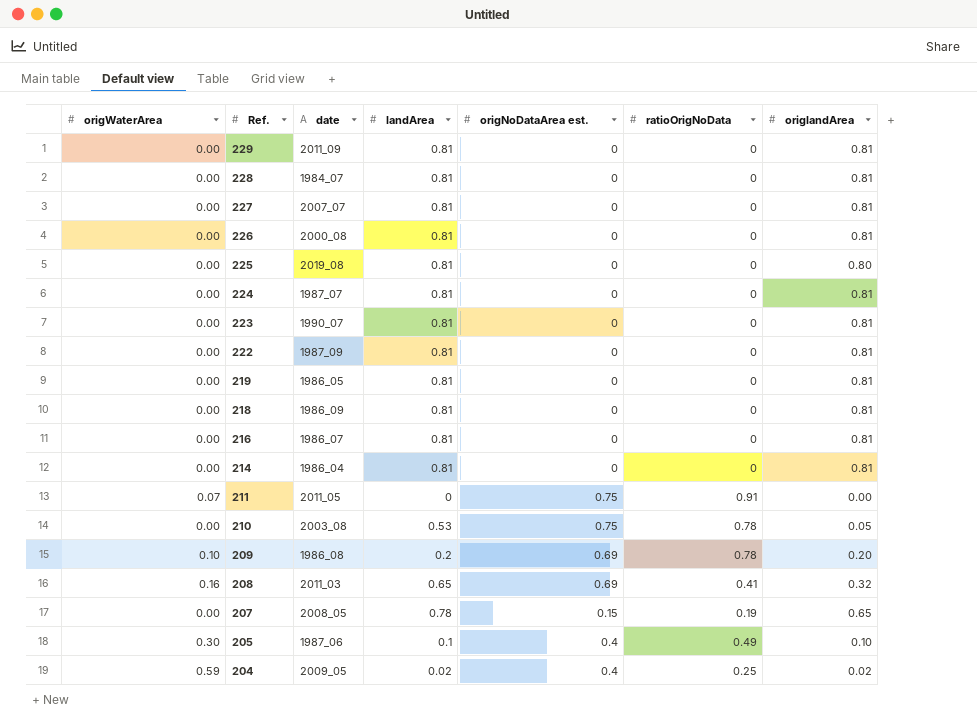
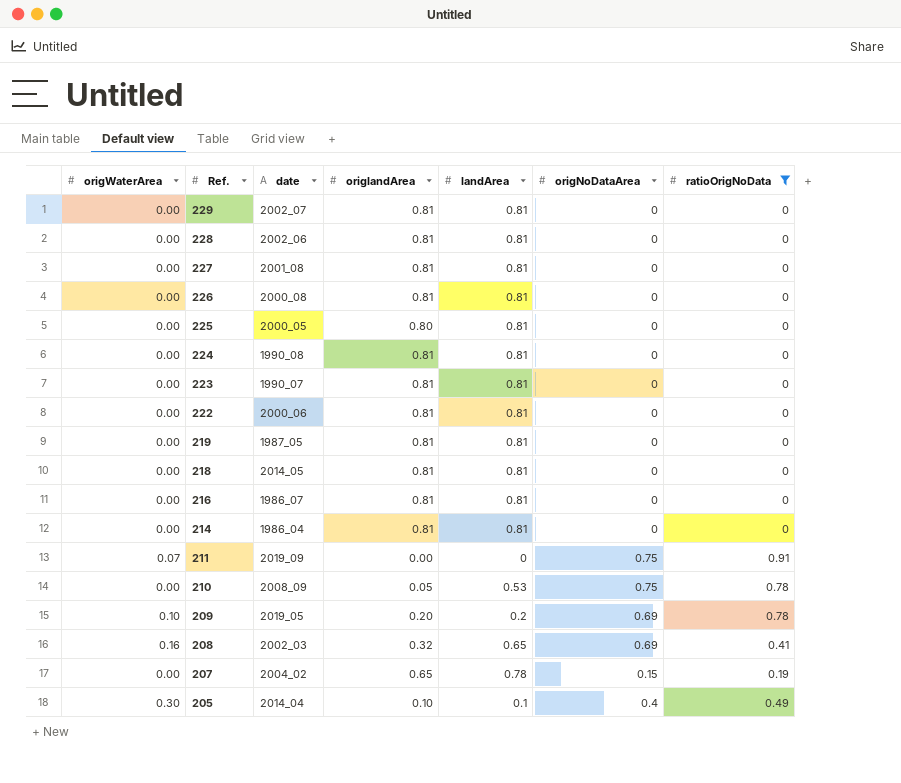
filter: none -> ratioOrigNoData != 0.25
column origlandArea | position: 7 -> 4
column name: origNoDataArea est. -> origNoDataArea
229 | date: 2011_09 -> 2002_07
228 | date: 1984_07 -> 2002_06
227 | date: 2007_07 -> 2001_08
225 | date: 2019_08 -> 2000_05
224 | date: 1987_07 -> 1990_08
222 | date: 1987_09 -> 2000_06
219 | date: 1986_05 -> 1987_05
218 | date: 1986_09 -> 2014_05
211 | date: 2011_05 -> 2019_09
210 | date: 2003_08 -> 2008_09
209 | date: 1986_08 -> 2019_05
208 | date: 2011_03 -> 2002_03
207 | date: 2008_05 -> 2004_02
205 | date: 1987_06 -> 2014_04

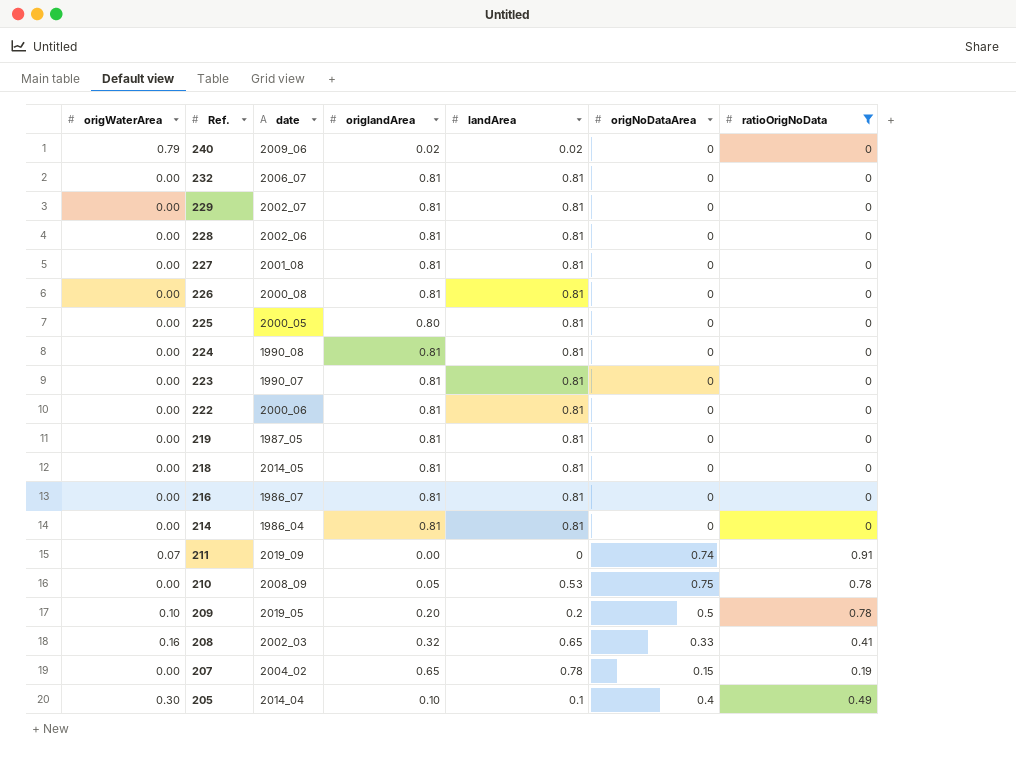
row 240: none -> 0.79 | 2009_06 | 0.02 | 0.02 | 0 | 0
row 232: none -> 0.00 | 2006_07 | 0.81 | 0.81 | 0 | 0
211 | origNoDataArea: 0.75 -> 0.74
209 | origNoDataArea: 0.69 -> 0.5
208 | origNoDataArea: 0.69 -> 0.33

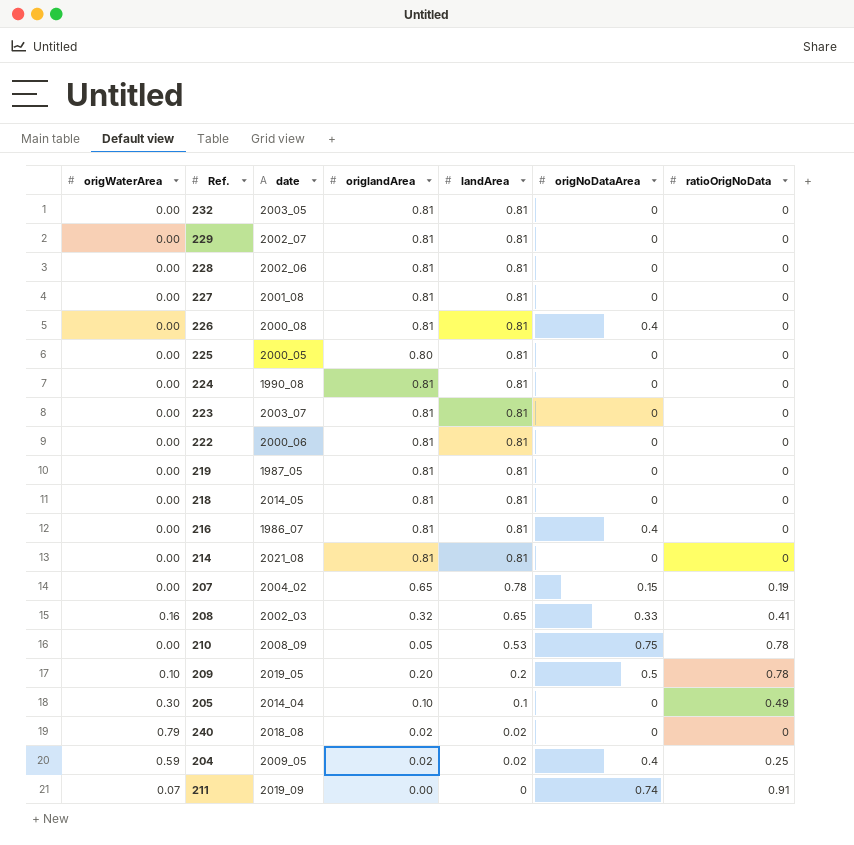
filter: ratioOrigNoData != 0.25 -> none
row order: Ref. descending -> landArea descending
232 | date: 2006_07 -> 2003_05
226 | origNoDataArea: 0 -> 0.4
223 | date: 1990_07 -> 2003_07
216 | origNoDataArea: 0 -> 0.4
214 | date: 1986_04 -> 2021_08
205 | origNoDataArea: 0.4 -> 0
240 | date: 2009_06 -> 2018_08

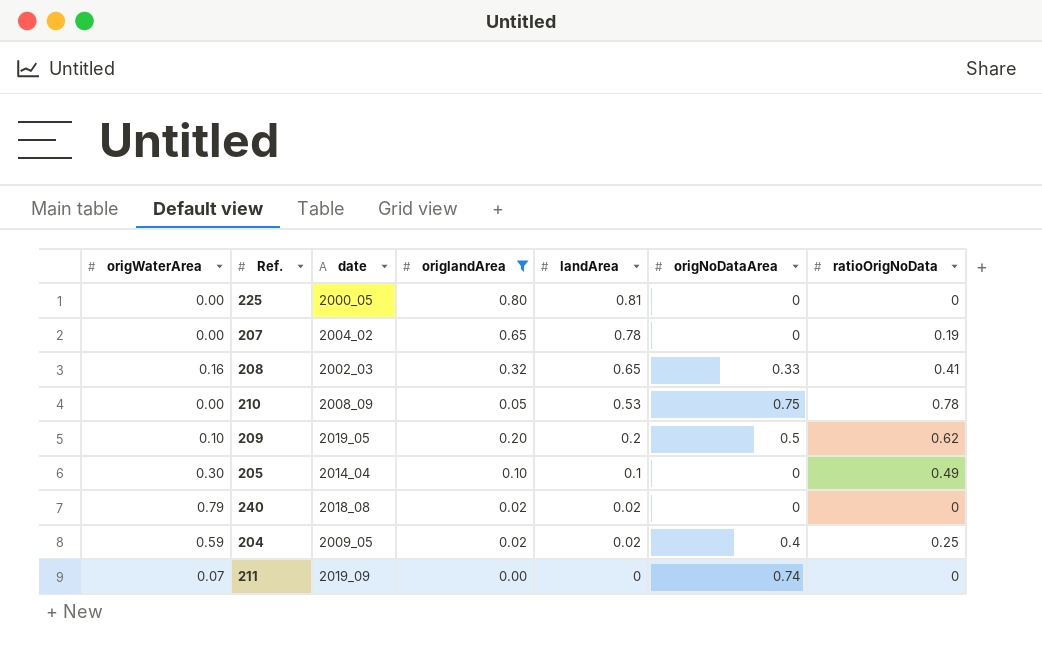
filter: none -> origlandArea != 0.81
207 | origNoDataArea: 0.15 -> 0
209 | ratioOrigNoData: 0.78 -> 0.62
211 | ratioOrigNoData: 0.91 -> 0

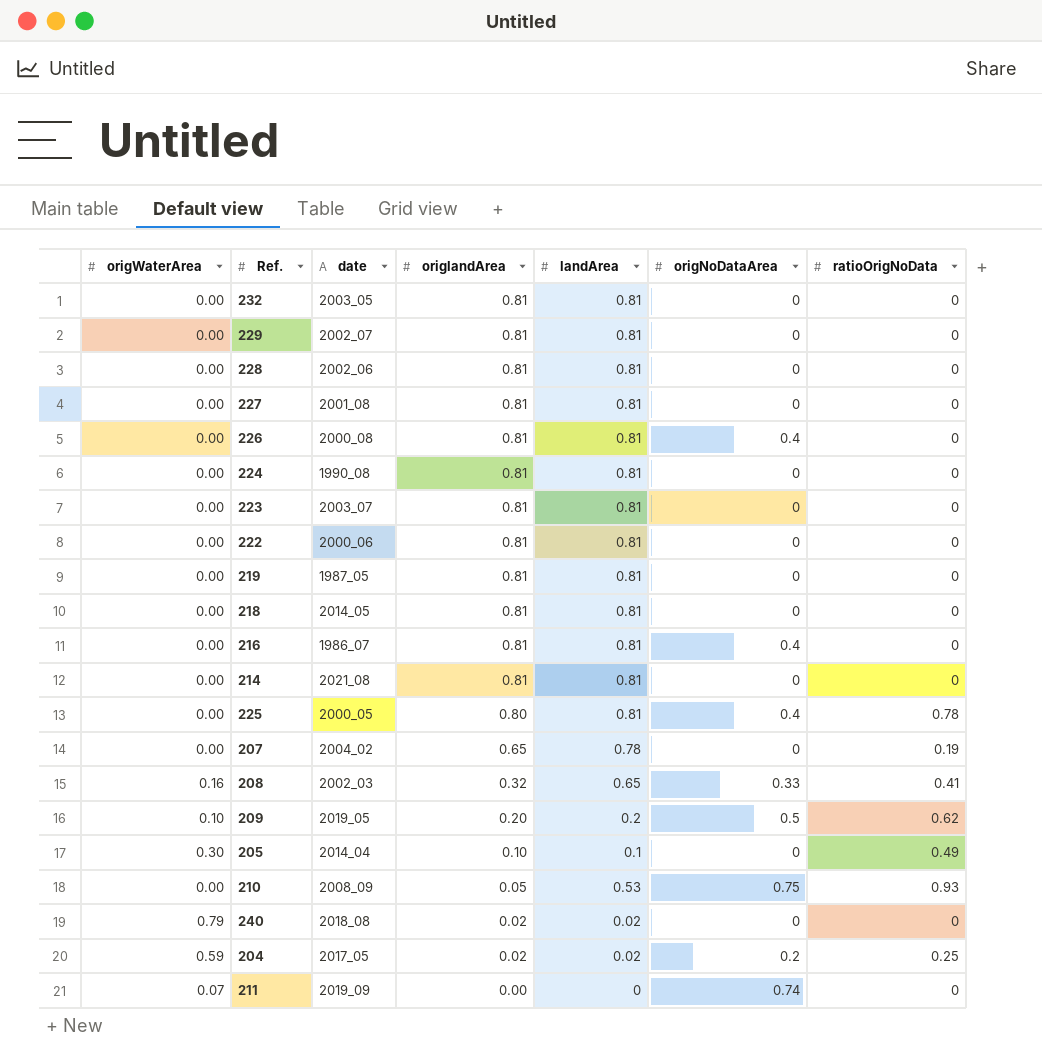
filter: origlandArea != 0.81 -> none
row order: landArea descending -> origlandArea descending
225 | origNoDataArea: 0 -> 0.4
225 | ratioOrigNoData: 0 -> 0.78
210 | ratioOrigNoData: 0.78 -> 0.93
204 | date: 2009_05 -> 2017_05
204 | origNoDataArea: 0.4 -> 0.2

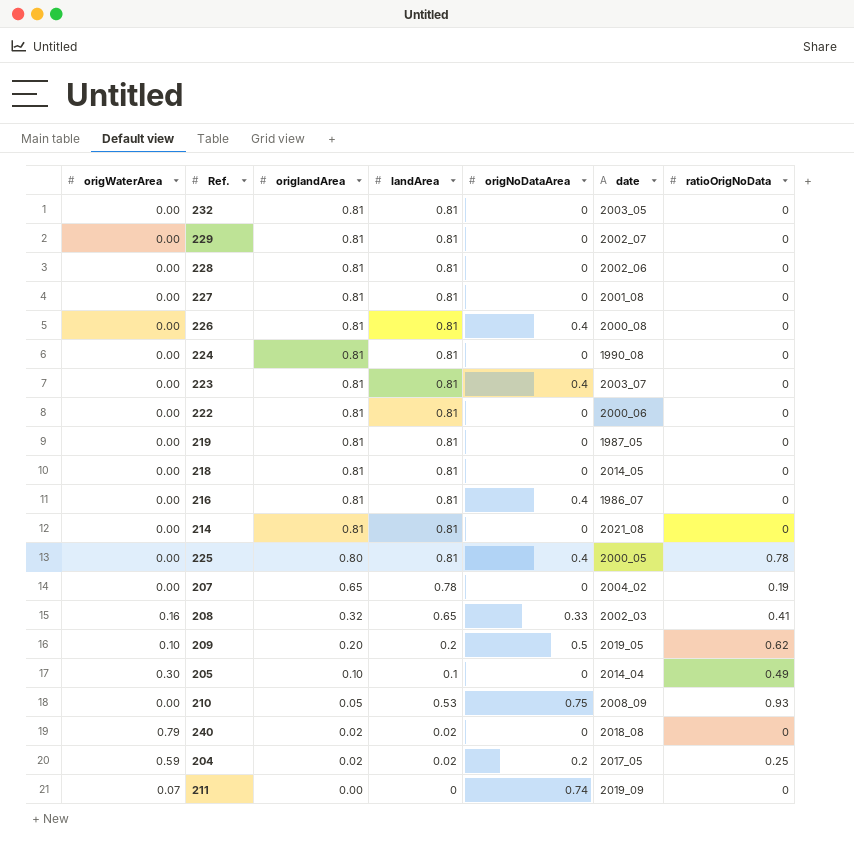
column date | position: 3 -> 6
223 | origNoDataArea: 0 -> 0.4

